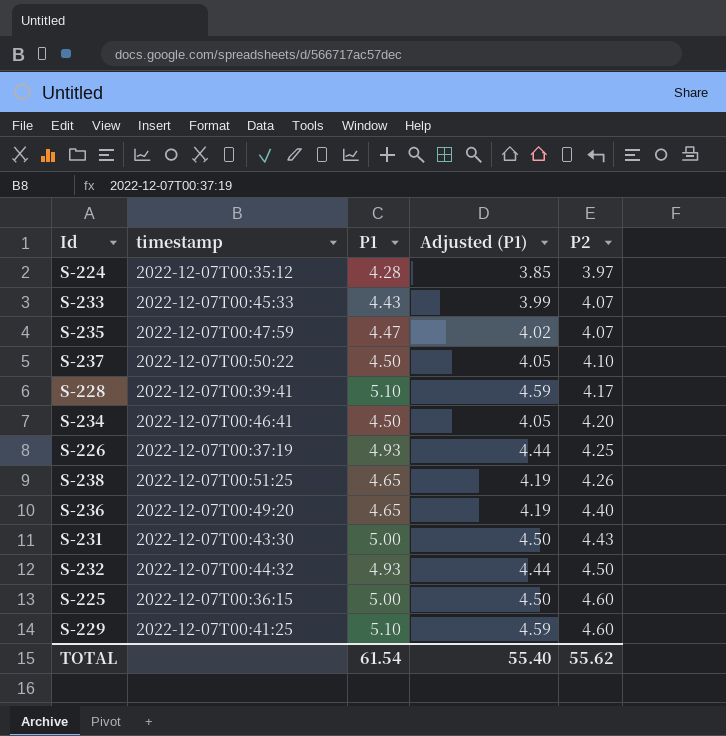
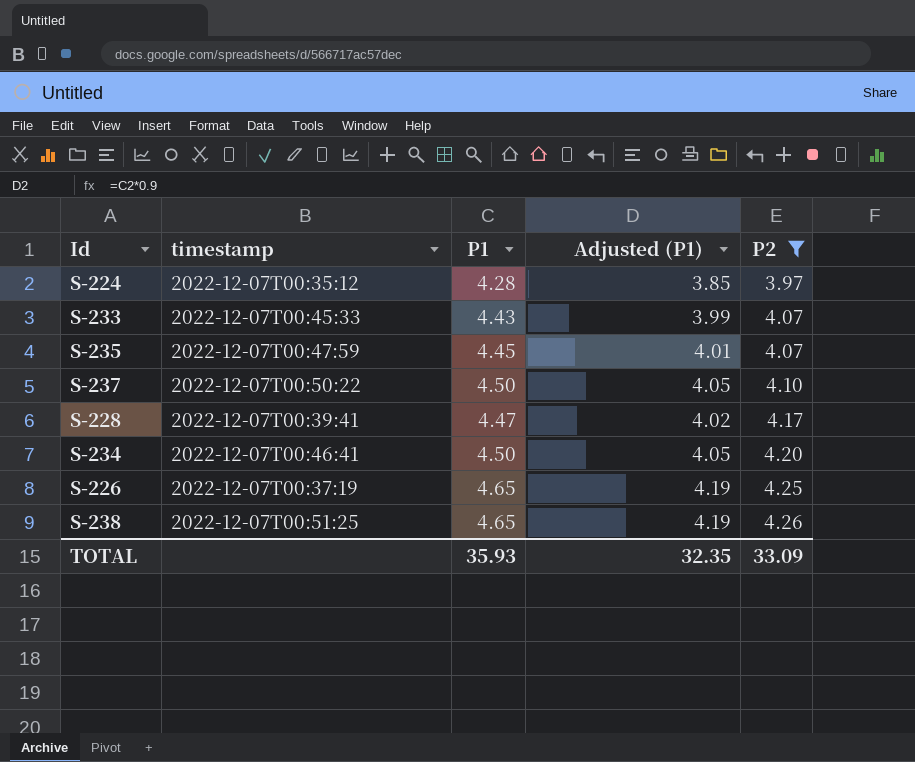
filter: none -> P2 <= 4.26
S-235 | P1: 4.47 -> 4.45
S-235 | Adjusted (P1): 4.02 -> 4.01
S-228 | P1: 5.10 -> 4.47
S-228 | Adjusted (P1): 4.59 -> 4.02
S-226 | P1: 4.93 -> 4.65
S-226 | Adjusted (P1): 4.44 -> 4.19
TOTAL | P1: 61.54 -> 35.93
TOTAL | Adjusted (P1): 55.40 -> 32.35
TOTAL | P2: 55.62 -> 33.09

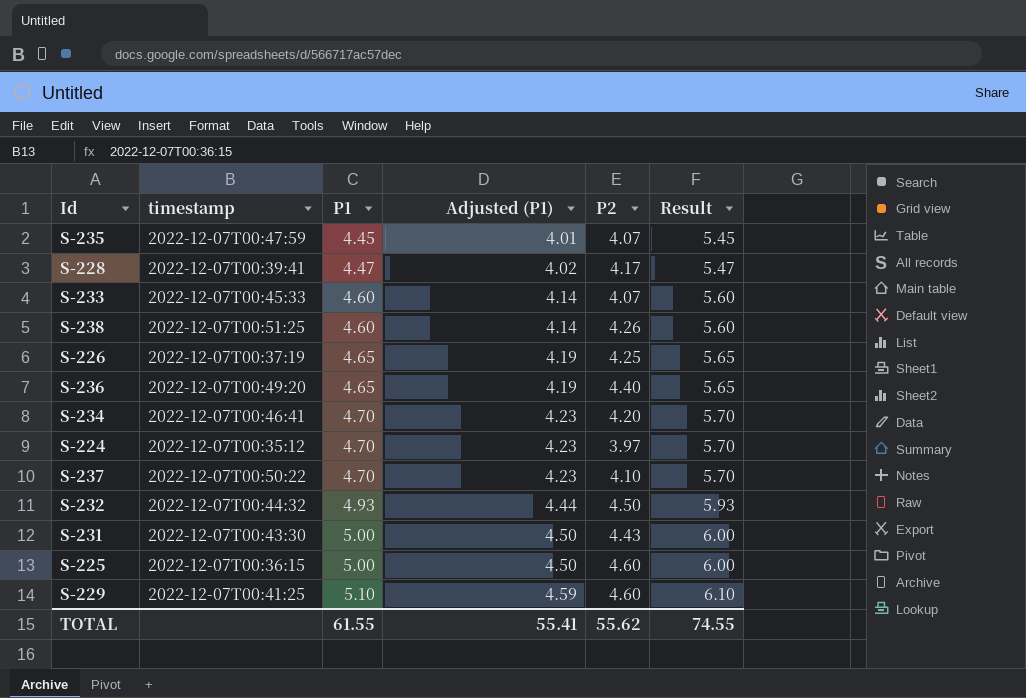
filter: P2 <= 4.26 -> none
row order: P2 ascending -> P1 ascending
column Result | formula: none -> [P1] + 1
S-233 | P1: 4.43 -> 4.60
S-233 | Adjusted (P1): 3.99 -> 4.14
S-238 | P1: 4.65 -> 4.60
S-238 | Adjusted (P1): 4.19 -> 4.14
S-234 | P1: 4.50 -> 4.70
S-234 | Adjusted (P1): 4.05 -> 4.23
S-224 | P1: 4.28 -> 4.70
S-224 | Adjusted (P1): 3.85 -> 4.23
S-237 | P1: 4.50 -> 4.70
S-237 | Adjusted (P1): 4.05 -> 4.23
TOTAL | P1: 35.93 -> 61.55
TOTAL | Adjusted (P1): 32.35 -> 55.41
TOTAL | P2: 33.09 -> 55.62

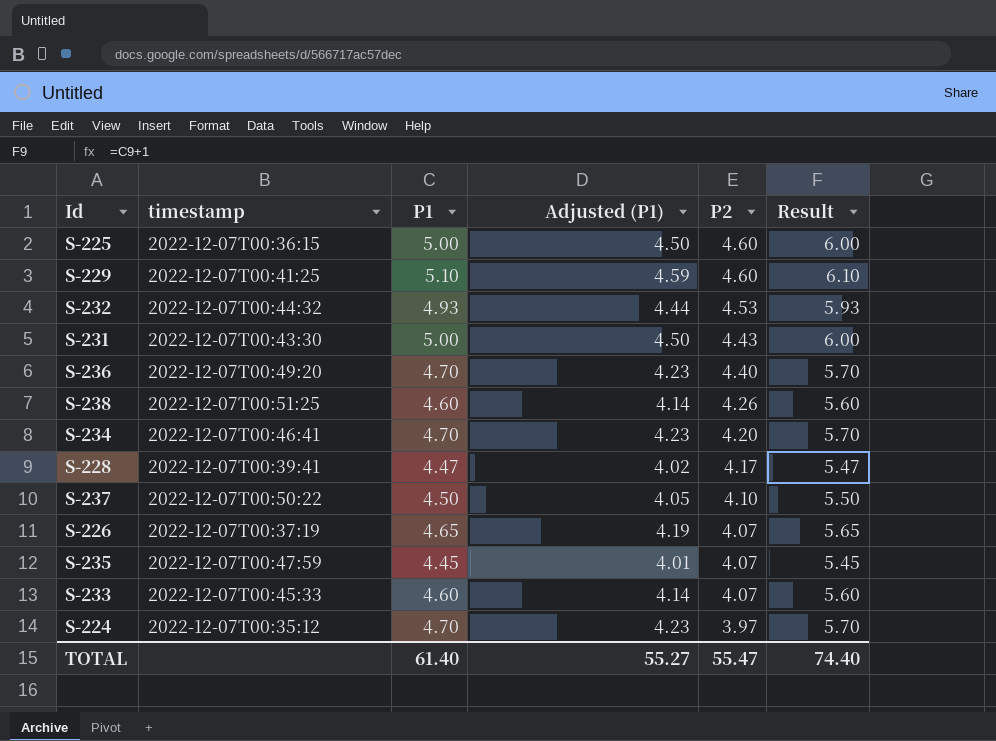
row order: P1 ascending -> P2 descending
S-232 | P2: 4.50 -> 4.53
S-236 | P1: 4.65 -> 4.70
S-236 | Adjusted (P1): 4.19 -> 4.23
S-236 | Result: 5.65 -> 5.70
S-237 | P1: 4.70 -> 4.50
S-237 | Adjusted (P1): 4.23 -> 4.05
S-237 | Result: 5.70 -> 5.50
S-226 | P2: 4.25 -> 4.07
TOTAL | P1: 61.55 -> 61.40
TOTAL | Adjusted (P1): 55.41 -> 55.27
TOTAL | P2: 55.62 -> 55.47
TOTAL | Result: 74.55 -> 74.40

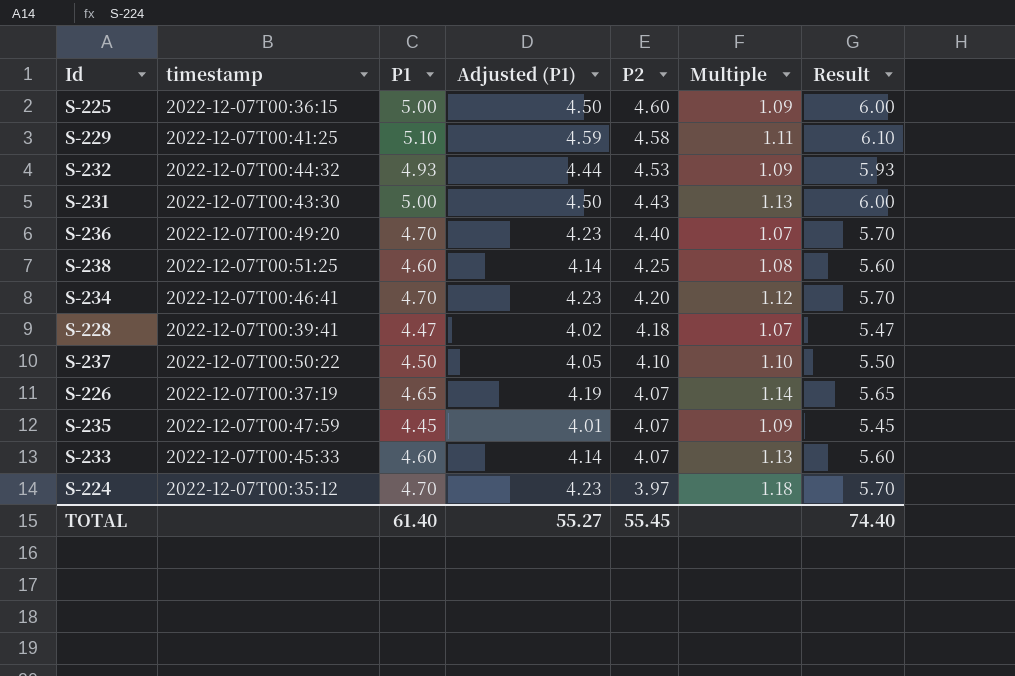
column Multiple | formula: none -> [P1] / [P2]
S-229 | P2: 4.60 -> 4.58
S-238 | P2: 4.26 -> 4.25
S-228 | P2: 4.17 -> 4.18
TOTAL | P2: 55.47 -> 55.45

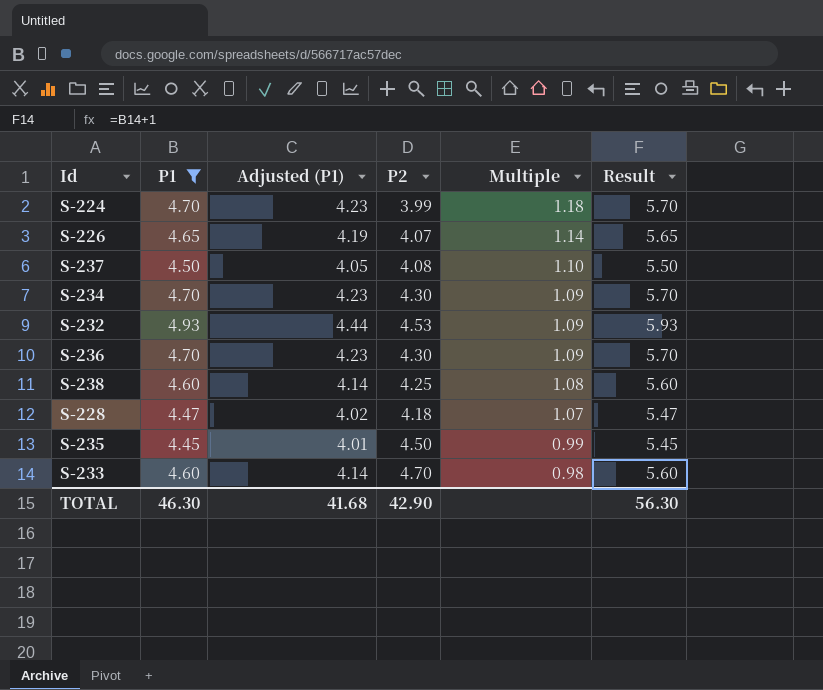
filter: none -> P1 <= 4.93
row order: P2 descending -> Multiple descending
column timestamp | position: 2 -> none
S-224 | P2: 3.97 -> 3.99
S-237 | P2: 4.10 -> 4.08
S-234 | P2: 4.20 -> 4.30
S-234 | Multiple: 1.12 -> 1.09
S-236 | P2: 4.40 -> 4.30
S-236 | Multiple: 1.07 -> 1.09
S-235 | P2: 4.07 -> 4.50
S-235 | Multiple: 1.09 -> 0.99
S-233 | P2: 4.07 -> 4.70
S-233 | Multiple: 1.13 -> 0.98
TOTAL | P1: 61.40 -> 46.30
TOTAL | Adjusted (P1): 55.27 -> 41.68
TOTAL | P2: 55.45 -> 42.90
TOTAL | Result: 74.40 -> 56.30

